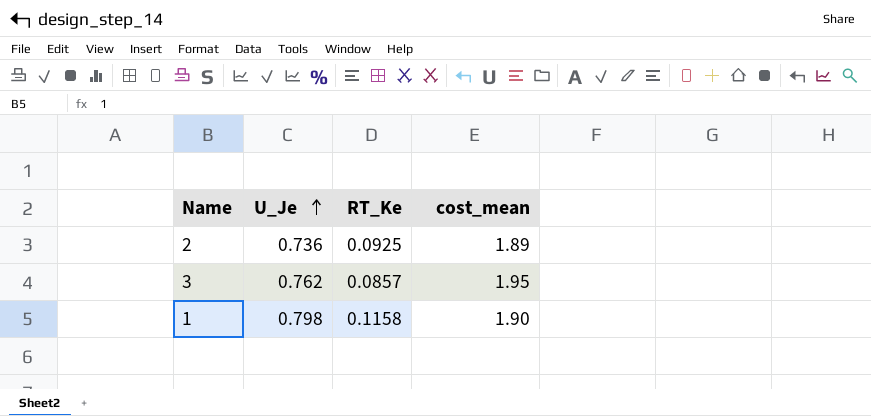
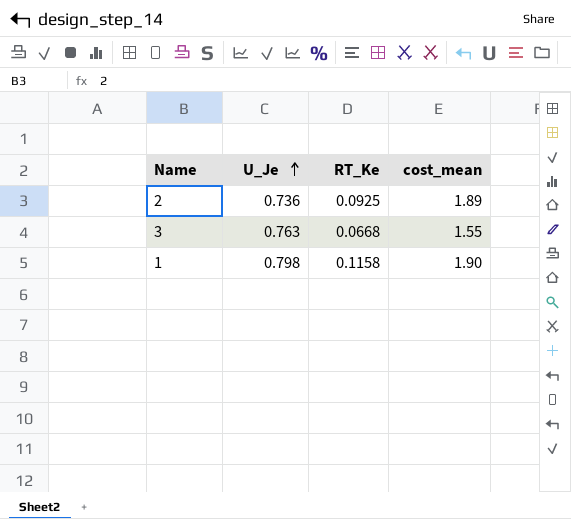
3 | U_Je: 0.762 -> 0.763
3 | RT_Ke: 0.0857 -> 0.0668
3 | cost_mean: 1.95 -> 1.55

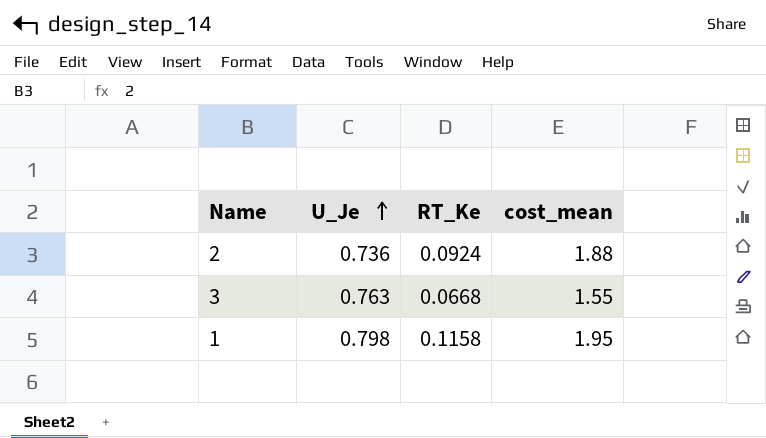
2 | RT_Ke: 0.0925 -> 0.0924
2 | cost_mean: 1.89 -> 1.88
1 | cost_mean: 1.90 -> 1.95

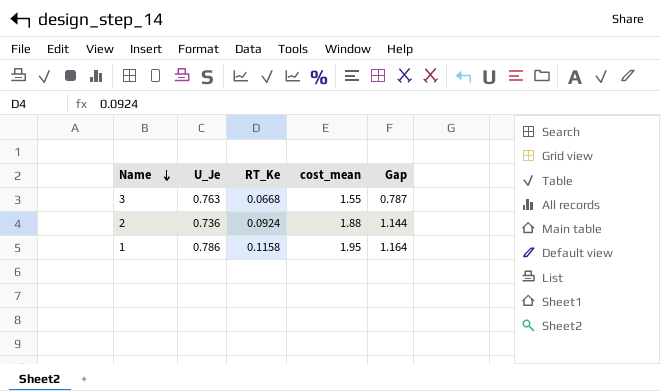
row order: U_Je ascending -> Name descending
column Gap | formula: none -> [cost_mean] - [U_Je]
1 | U_Je: 0.798 -> 0.786

